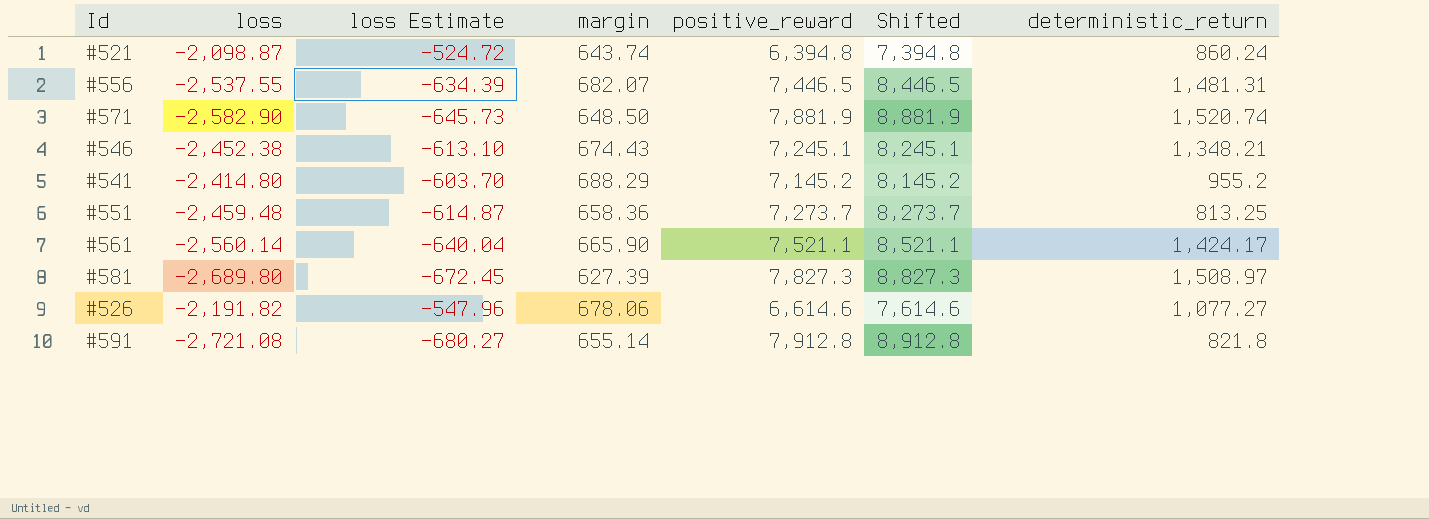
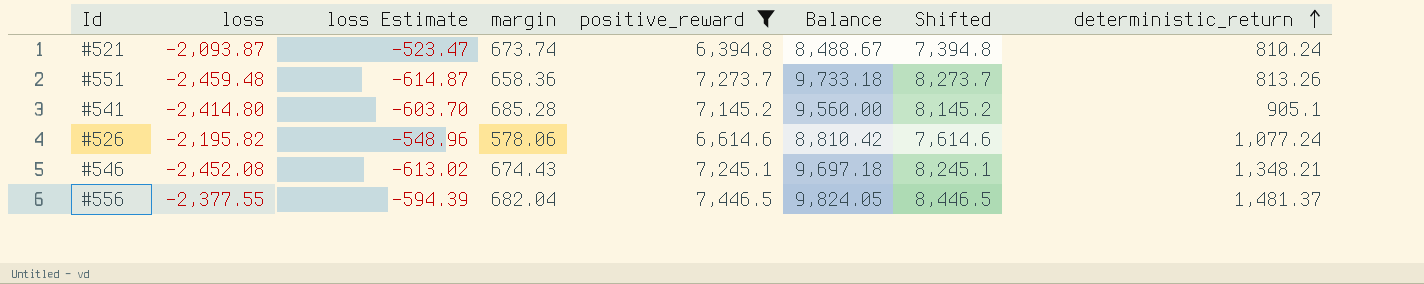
filter: none -> positive_reward <= 7,446.5
row order: none -> deterministic_return ascending
column Balance | formula: none -> [positive_reward] - [loss]
#521 | loss: -2,098.87 -> -2,093.87
#521 | loss Estimate: -524.72 -> -523.47
#521 | margin: 643.74 -> 673.74
#521 | deterministic_return: 860.24 -> 810.24
#551 | deterministic_return: 813.25 -> 813.26
#541 | margin: 688.29 -> 685.28
#541 | deterministic_return: 955.2 -> 905.1
#526 | loss: -2,191.82 -> -2,195.82
#526 | loss Estimate: -547.96 -> -548.96
#526 | margin: 678.06 -> 578.06
#526 | deterministic_return: 1,077.27 -> 1,077.24
#546 | loss: -2,452.38 -> -2,452.08
#546 | loss Estimate: -613.10 -> -613.02
#556 | loss: -2,537.55 -> -2,377.55
#556 | loss Estimate: -634.39 -> -594.39
#556 | margin: 682.07 -> 682.04
#556 | deterministic_return: 1,481.31 -> 1,481.37

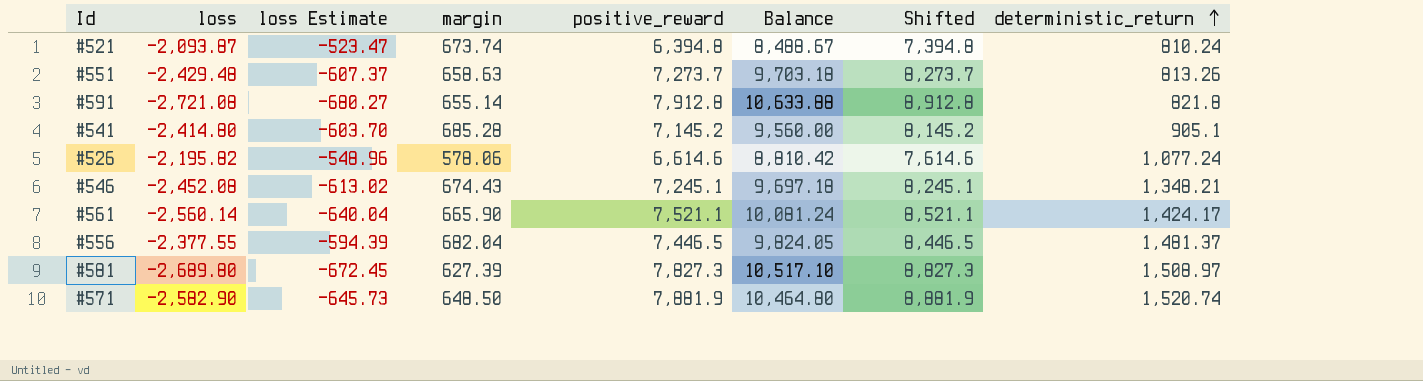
filter: positive_reward <= 7,446.5 -> none
#551 | loss: -2,459.48 -> -2,429.48
#551 | loss Estimate: -614.87 -> -607.37
#551 | margin: 658.36 -> 658.63
#551 | Balance: 9,733.18 -> 9,703.18

